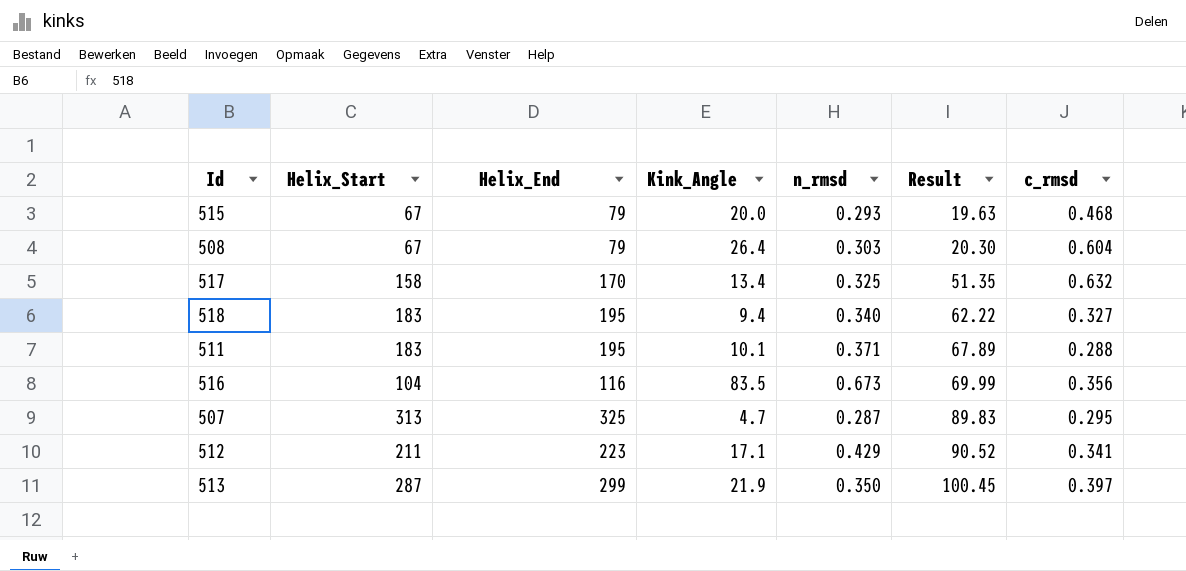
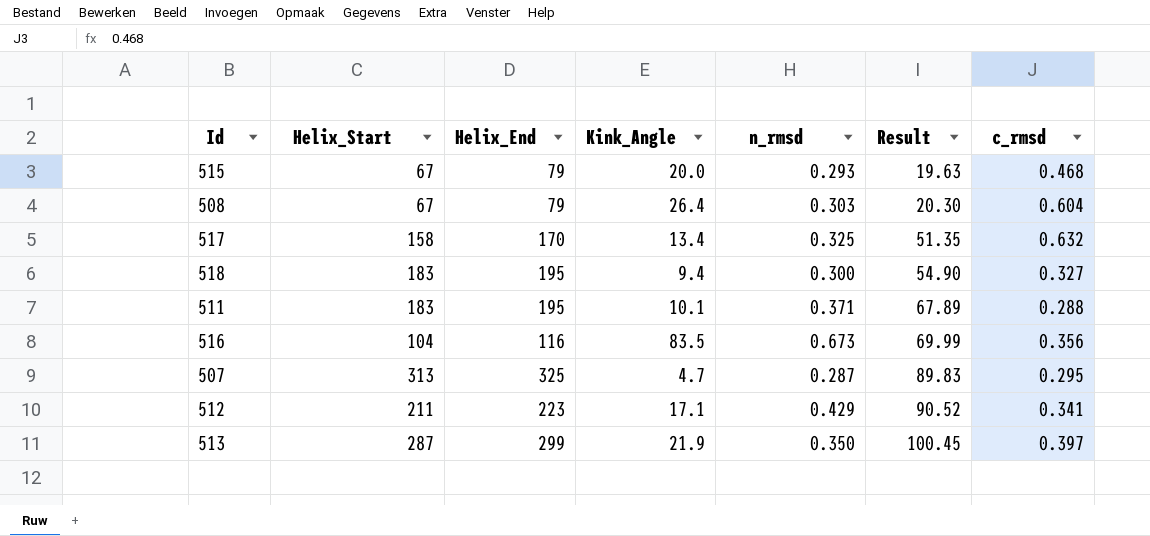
518 | n_rmsd: 0.340 -> 0.300
518 | Result: 62.22 -> 54.90

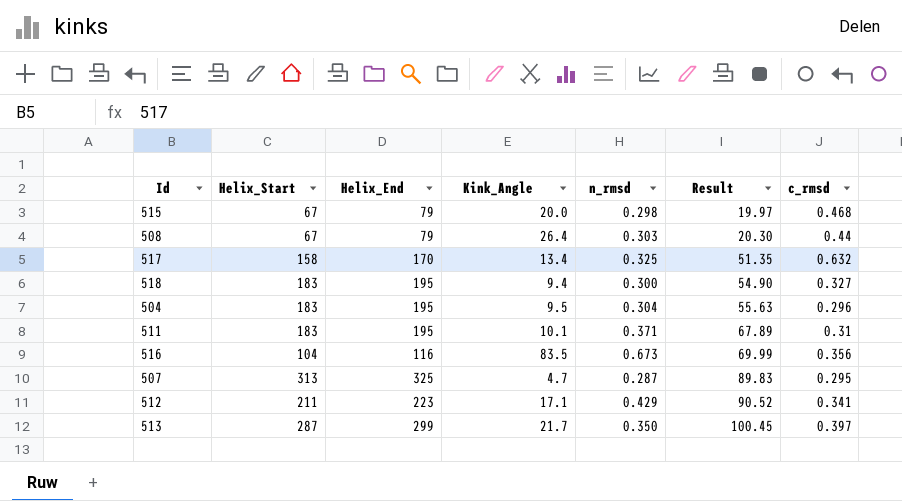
515 | n_rmsd: 0.293 -> 0.298
515 | Result: 19.63 -> 19.97
508 | c_rmsd: 0.604 -> 0.44
row 504: none -> 183 | 195 | 9.5 | 0.304 | 55.63 | 0.296
511 | c_rmsd: 0.288 -> 0.31
513 | Kink_Angle: 21.9 -> 21.7

